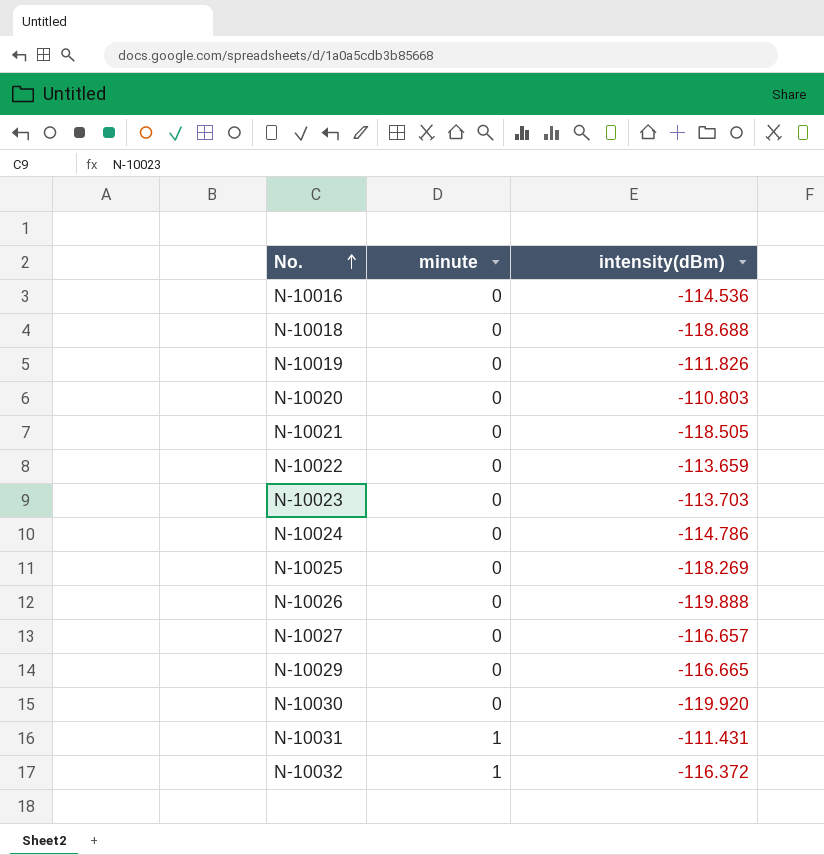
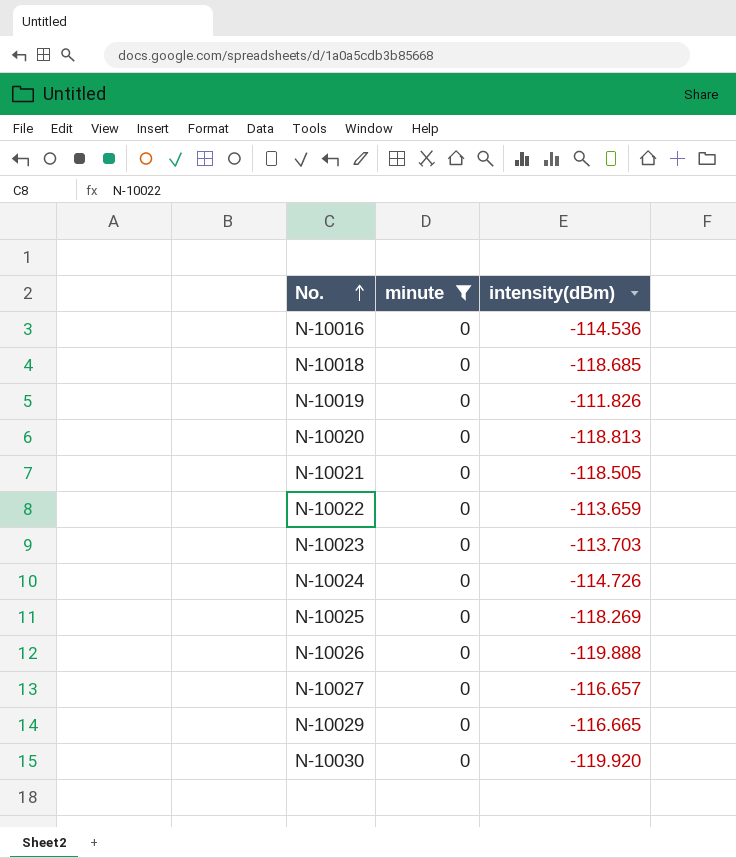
filter: none -> minute = 0
N-10018 | intensity(dBm): -118.688 -> -118.685
N-10020 | intensity(dBm): -110.803 -> -118.813
N-10024 | intensity(dBm): -114.786 -> -114.726

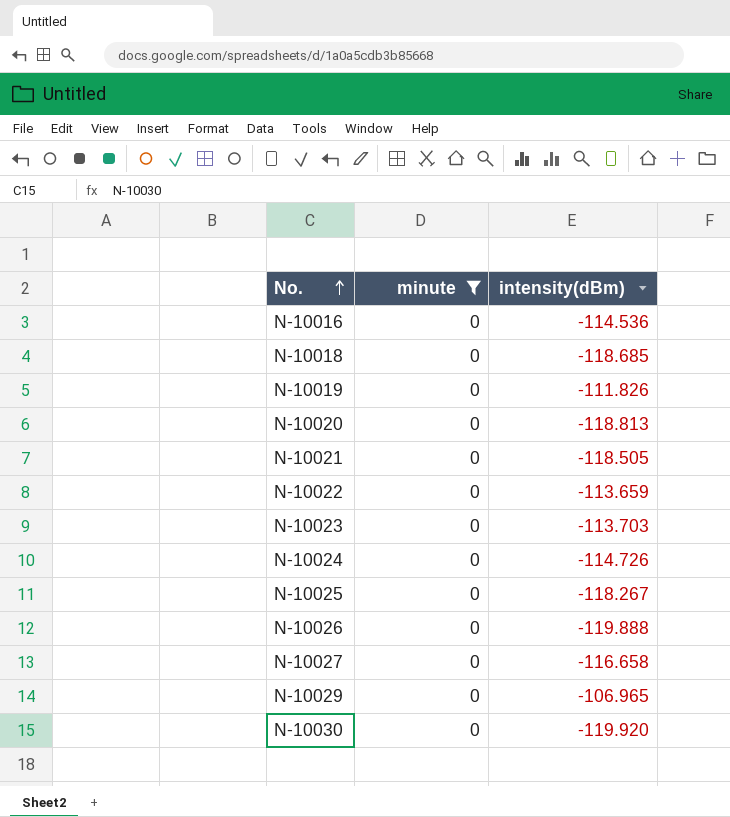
N-10025 | intensity(dBm): -118.269 -> -118.267
N-10027 | intensity(dBm): -116.657 -> -116.658
N-10029 | intensity(dBm): -116.665 -> -106.965

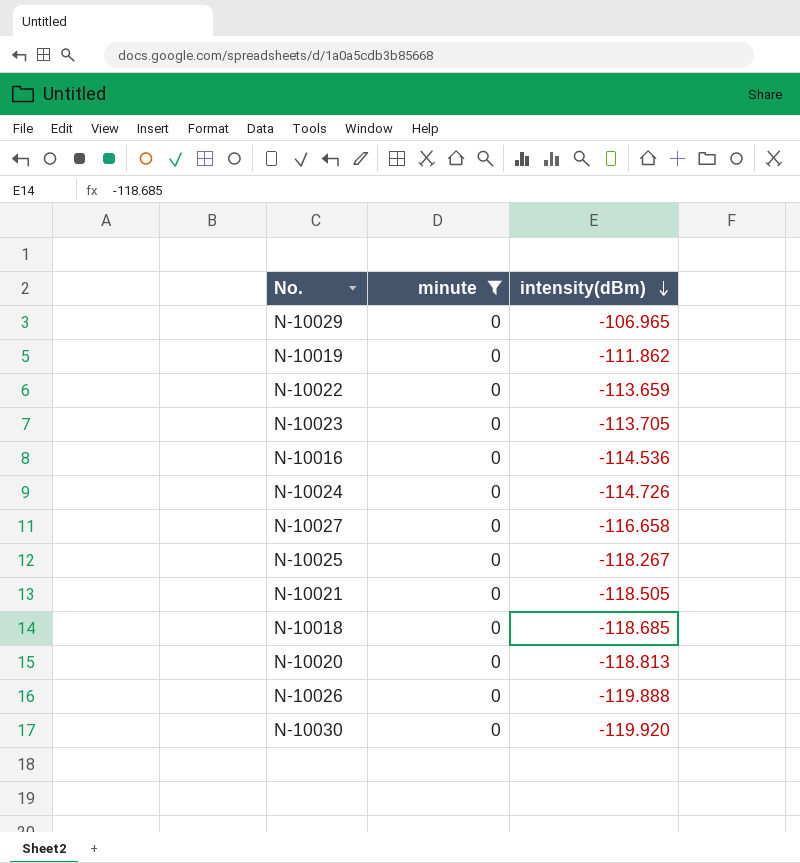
row order: No. ascending -> intensity(dBm) descending
N-10019 | intensity(dBm): -111.826 -> -111.862
N-10023 | intensity(dBm): -113.703 -> -113.705

